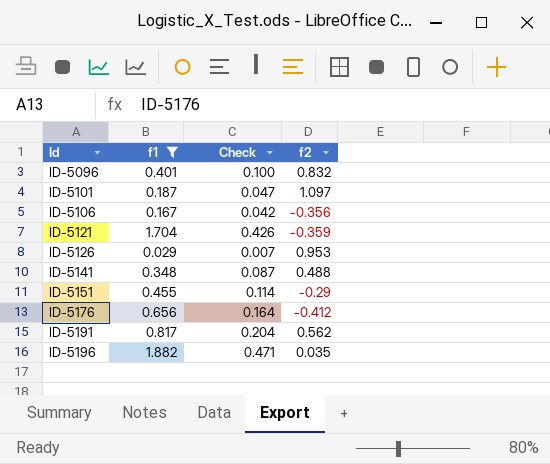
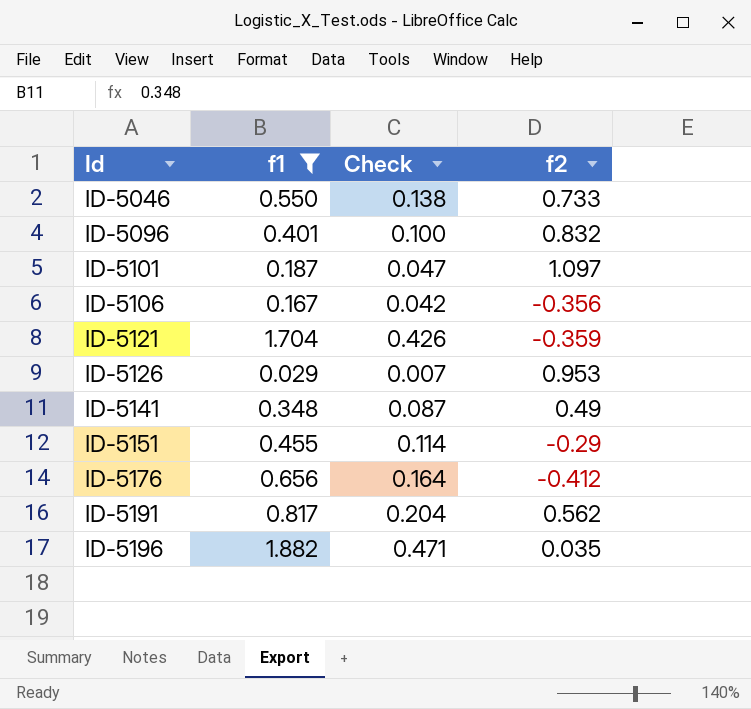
row ID-5046: none -> 0.550 | 0.138 | 0.733
ID-5141 | f2: 0.488 -> 0.49

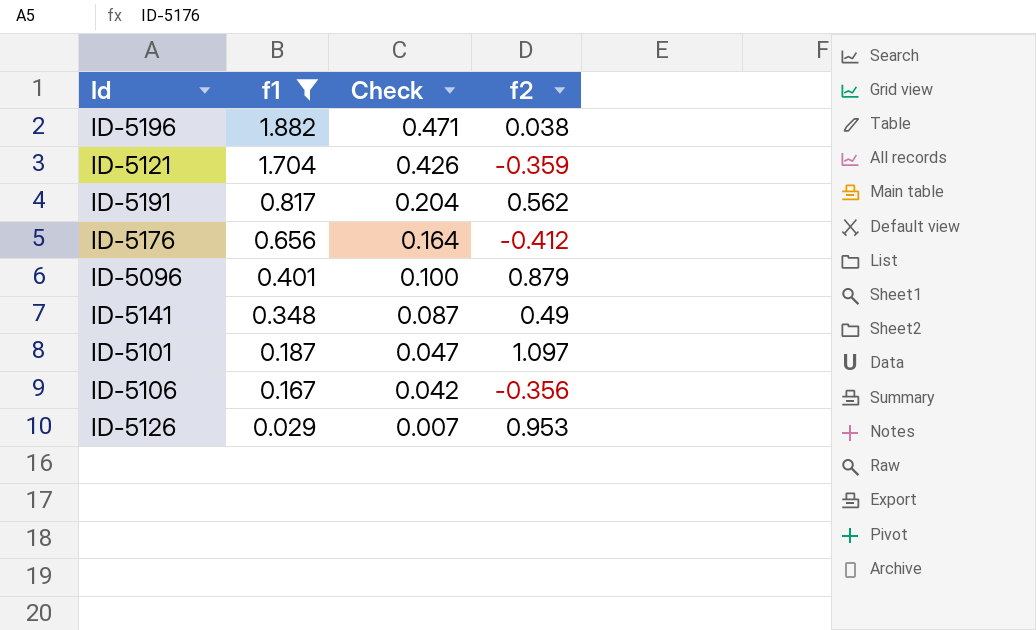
row order: Id ascending -> f1 descending
row ID-5046: 0.550 | 0.138 | 0.733 -> none
row ID-5151: 0.455 | 0.114 | -0.29 -> none
ID-5196 | f2: 0.035 -> 0.038
ID-5096 | f2: 0.832 -> 0.879

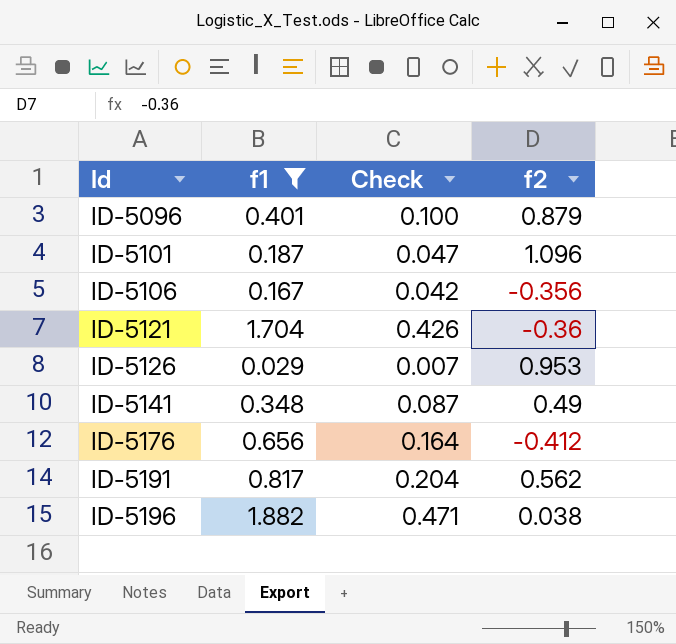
row order: f1 descending -> Id ascending
ID-5101 | f2: 1.097 -> 1.096
ID-5121 | f2: -0.359 -> -0.36

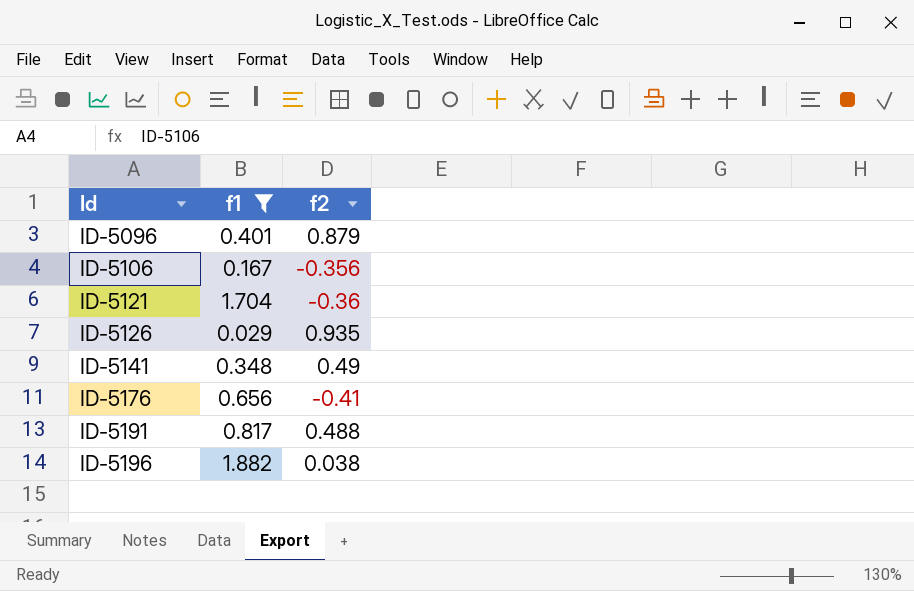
column Check | formula: [f1] * 0.25 -> none
row ID-5101: 0.187 | 0.047 | 1.096 -> none
ID-5126 | f2: 0.953 -> 0.935
ID-5176 | f2: -0.412 -> -0.41
ID-5191 | f2: 0.562 -> 0.488

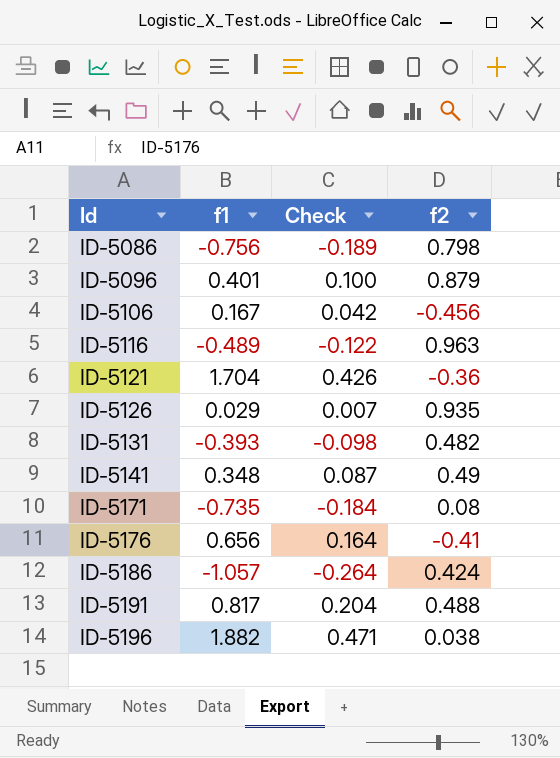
filter: f1 >= 0.029 -> none
column Check | formula: none -> [f1] * 0.25
ID-5106 | f2: -0.356 -> -0.456

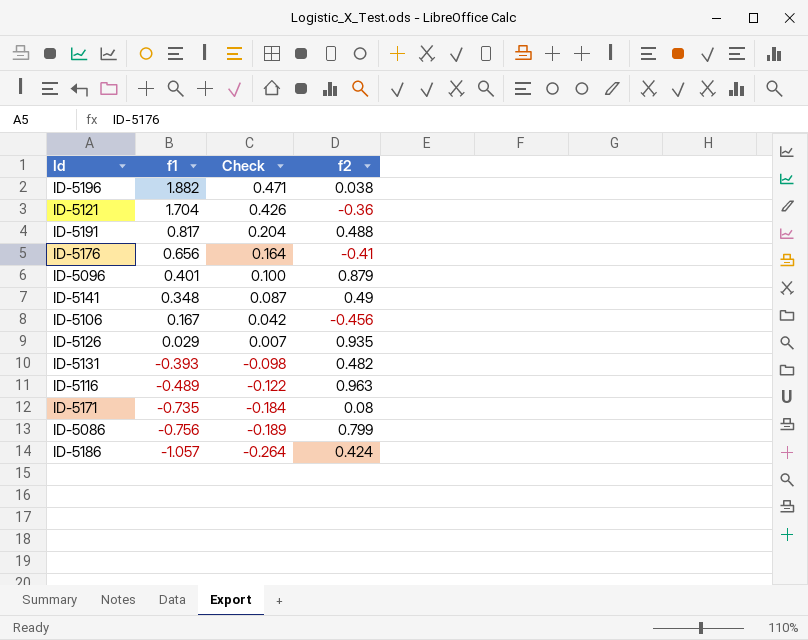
row order: Id ascending -> f1 descending
ID-5086 | f2: 0.798 -> 0.799

